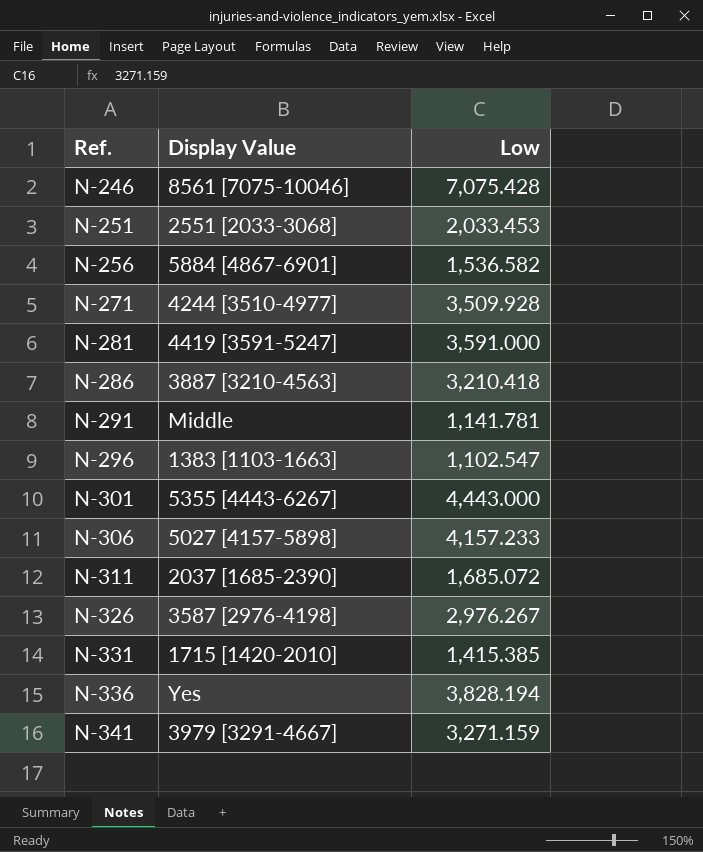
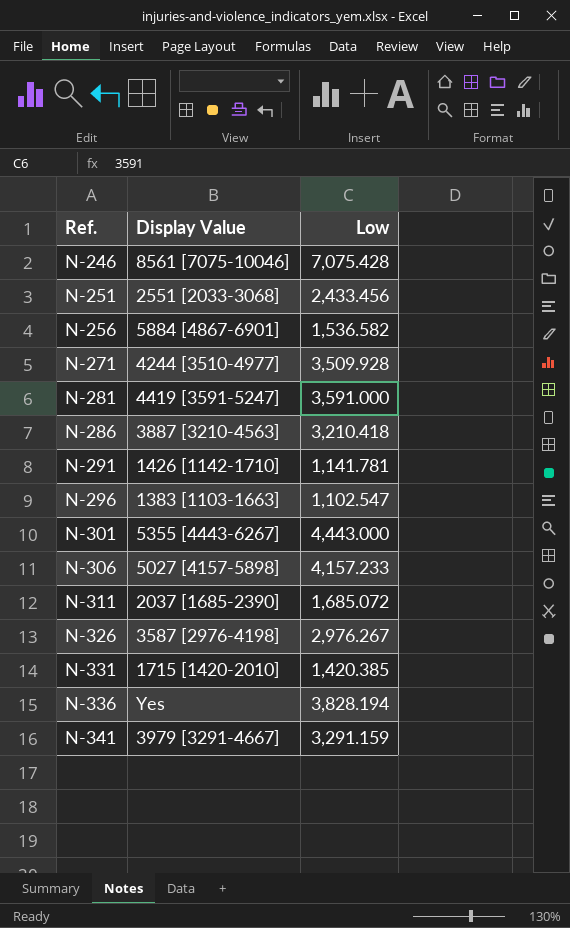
N-251 | Low: 2,033.453 -> 2,433.456
N-291 | Display Value: Middle -> 1426 [1142-1710]
N-331 | Low: 1,415.385 -> 1,420.385
N-341 | Low: 3,271.159 -> 3,291.159

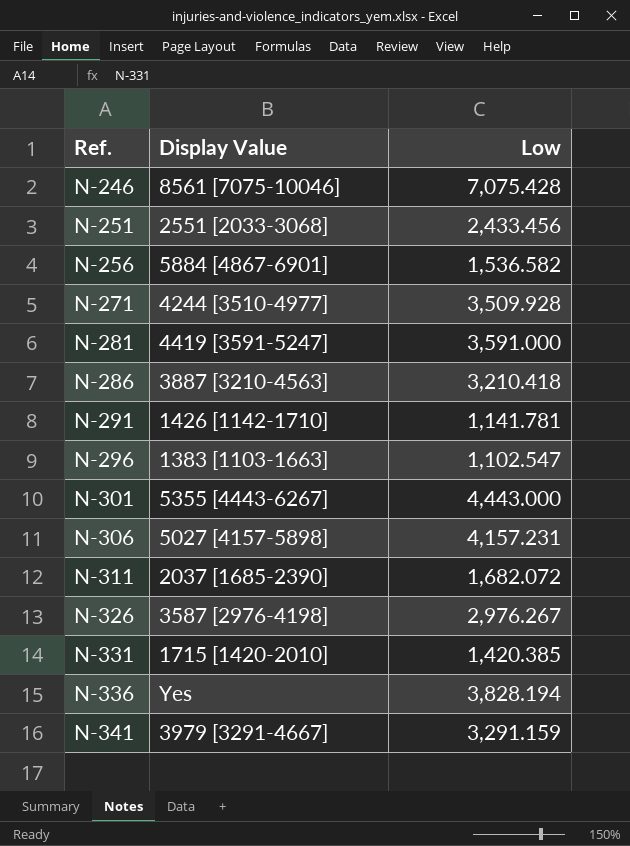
N-306 | Low: 4,157.233 -> 4,157.231
N-311 | Low: 1,685.072 -> 1,682.072

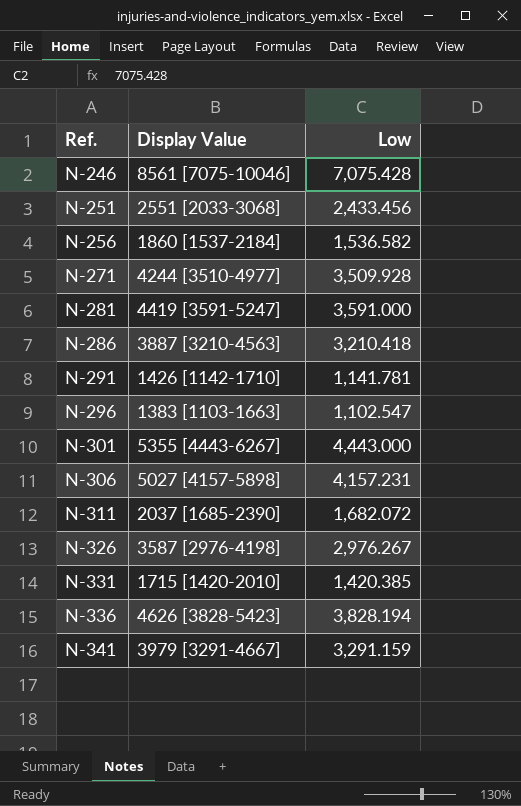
N-256 | Display Value: 5884 [4867-6901] -> 1860 [1537-2184]
N-336 | Display Value: Yes -> 4626 [3828-5423]

